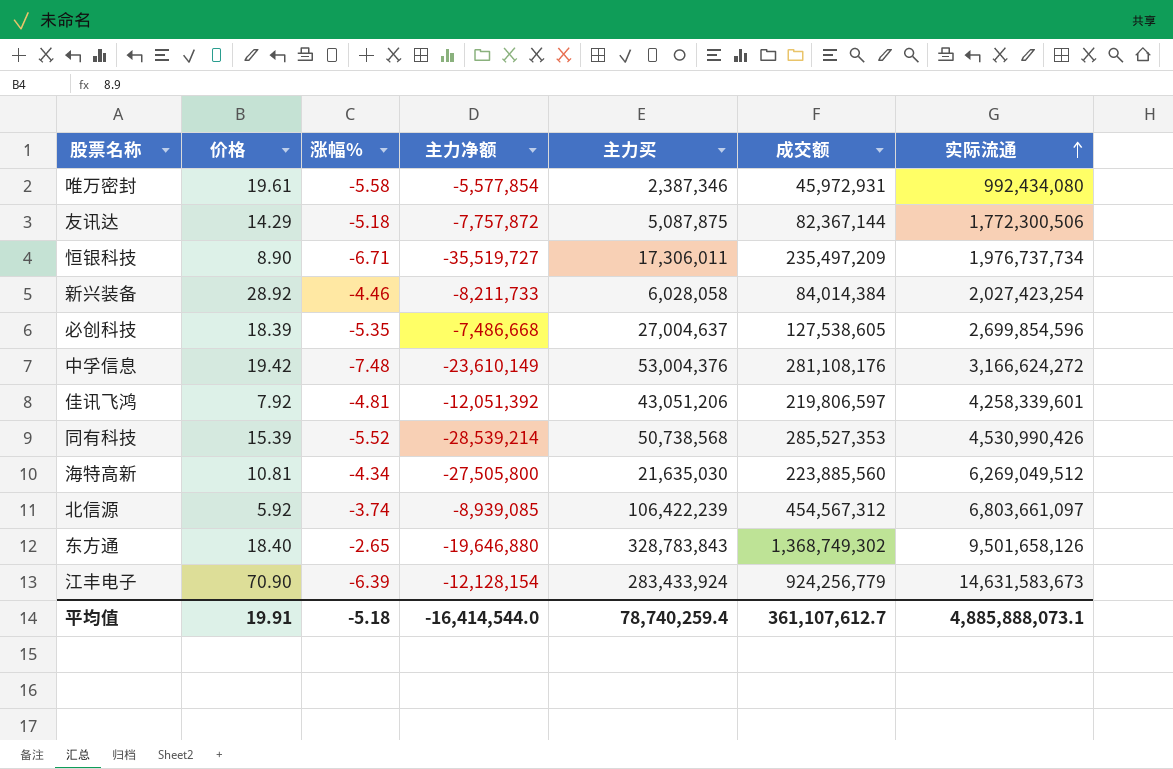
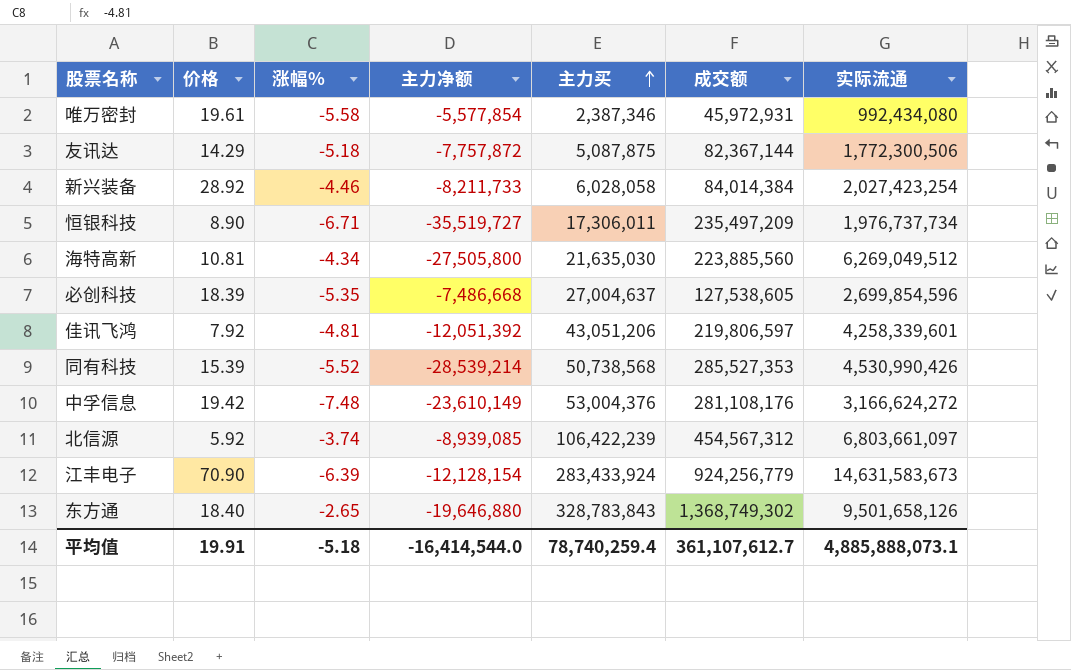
row order: 实际流通 ascending -> 主力买 ascending

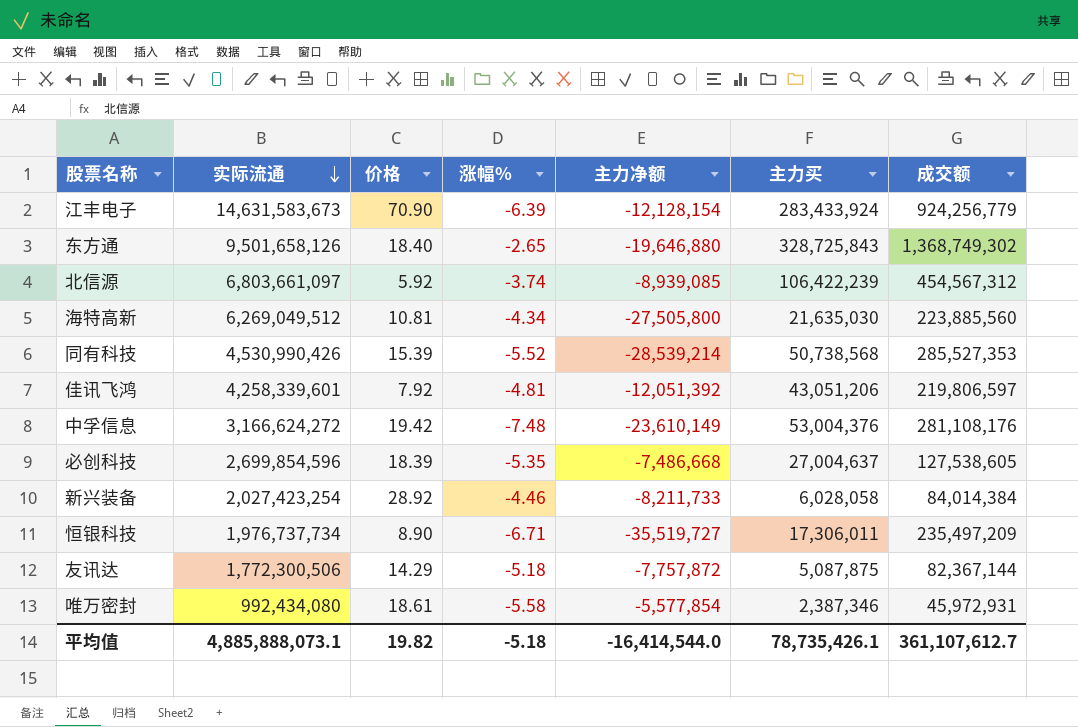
row order: 主力买 ascending -> 实际流通 descending
column 实际流通 | position: 7 -> 2
东方通 | 主力买: 328,783,843 -> 328,725,843
唯万密封 | 价格: 19.61 -> 18.61
平均值 | 价格: 19.91 -> 19.82
平均值 | 主力买: 78,740,259.4 -> 78,735,426.1

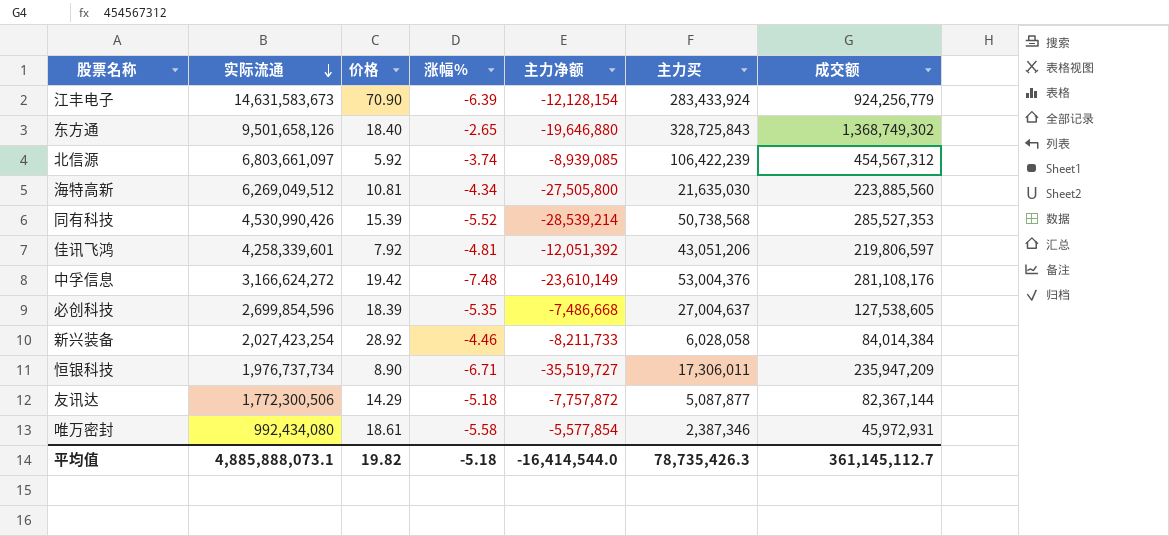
恒银科技 | 成交额: 235,497,209 -> 235,947,209
友讯达 | 主力买: 5,087,875 -> 5,087,877
平均值 | 主力买: 78,735,426.1 -> 78,735,426.3
平均值 | 成交额: 361,107,612.7 -> 361,145,112.7

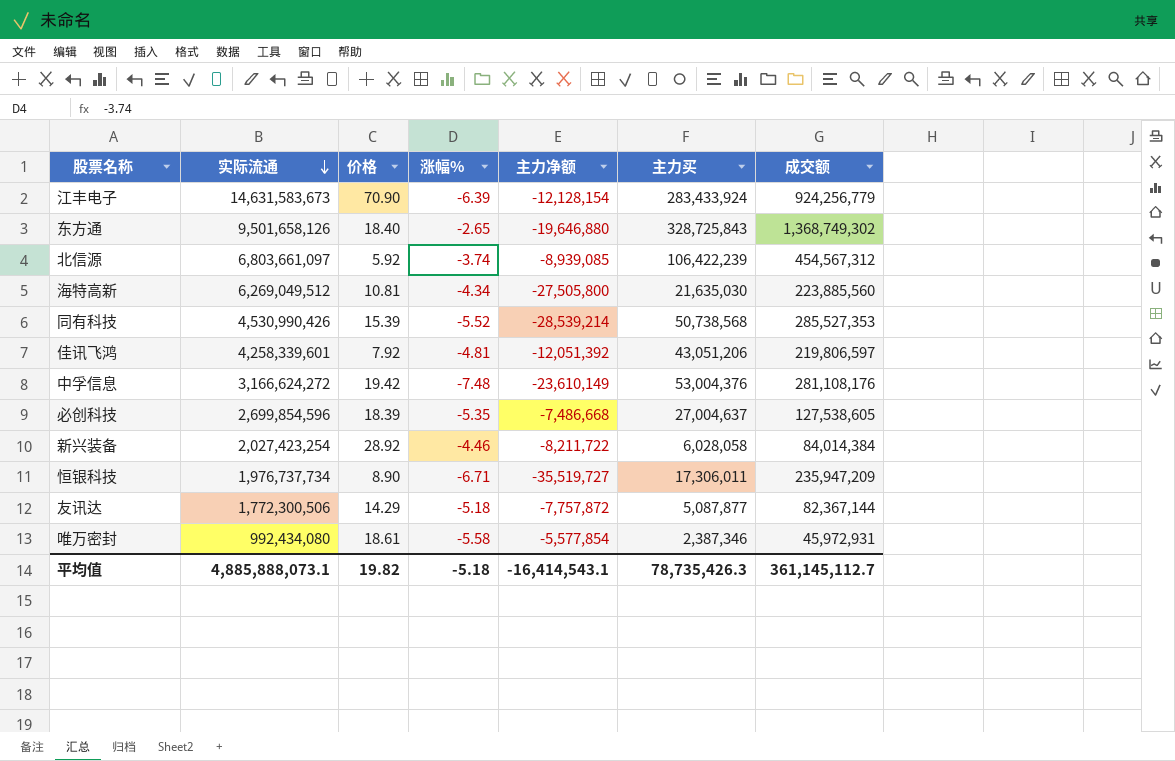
新兴装备 | 主力净额: -8,211,733 -> -8,211,722
平均值 | 主力净额: -16,414,544.0 -> -16,414,543.1

